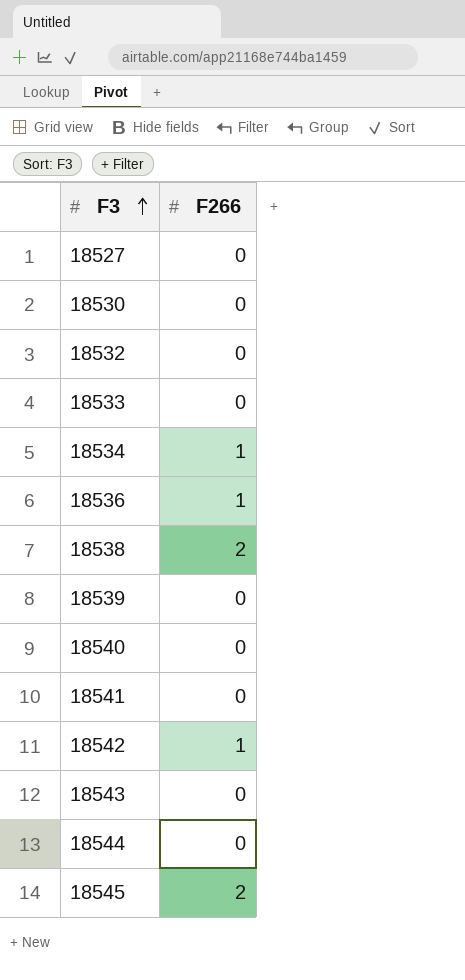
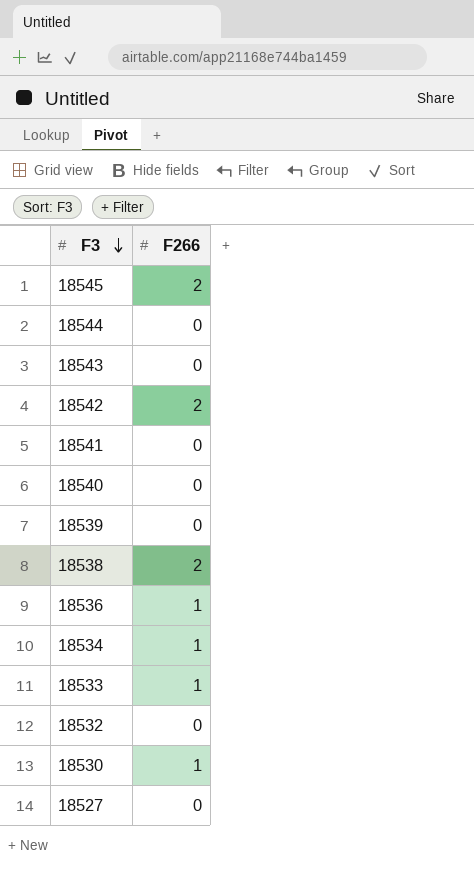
row order: F3 ascending -> F3 descending
18542 | F266: 1 -> 2
18533 | F266: 0 -> 1
18530 | F266: 0 -> 1

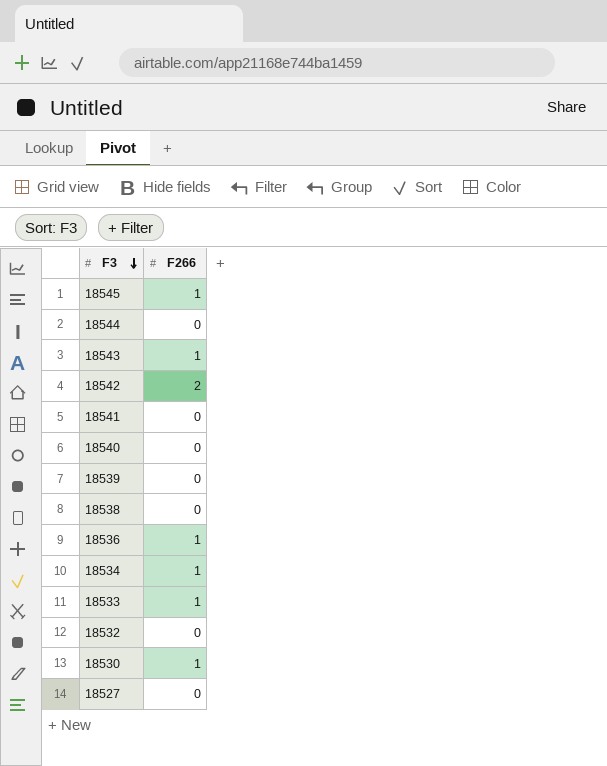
18545 | F266: 2 -> 1
18543 | F266: 0 -> 1
18538 | F266: 2 -> 0

